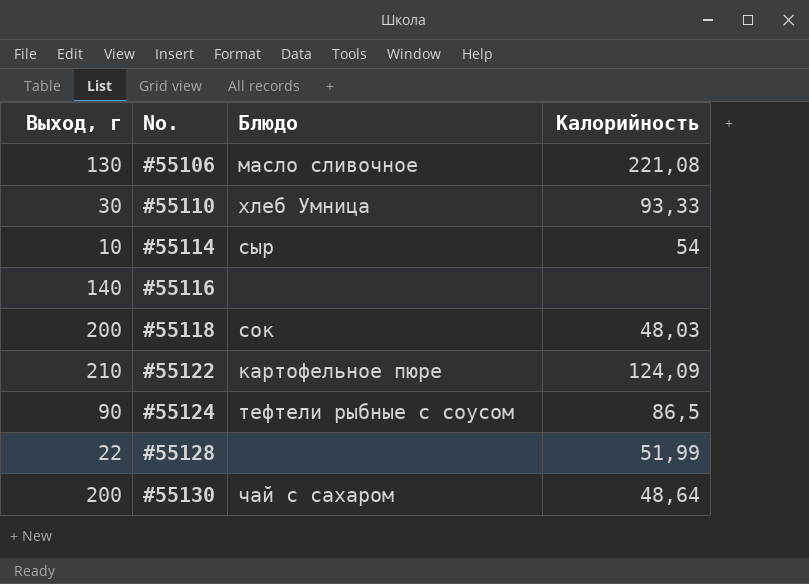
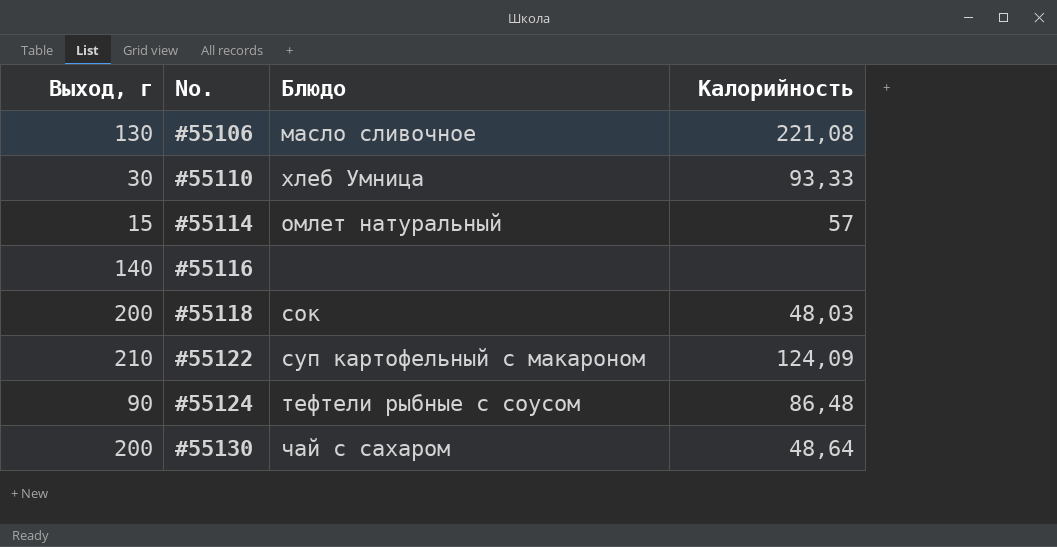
row #55128: 22 | none | 51,99 -> none
#55114 | Выход, г: 10 -> 15
#55114 | Блюдо: сыр -> омлет натуральный
#55114 | Калорийность: 54 -> 57
#55122 | Блюдо: картофельное пюре -> суп картофельный с макароном
#55124 | Калорийность: 86,5 -> 86,48

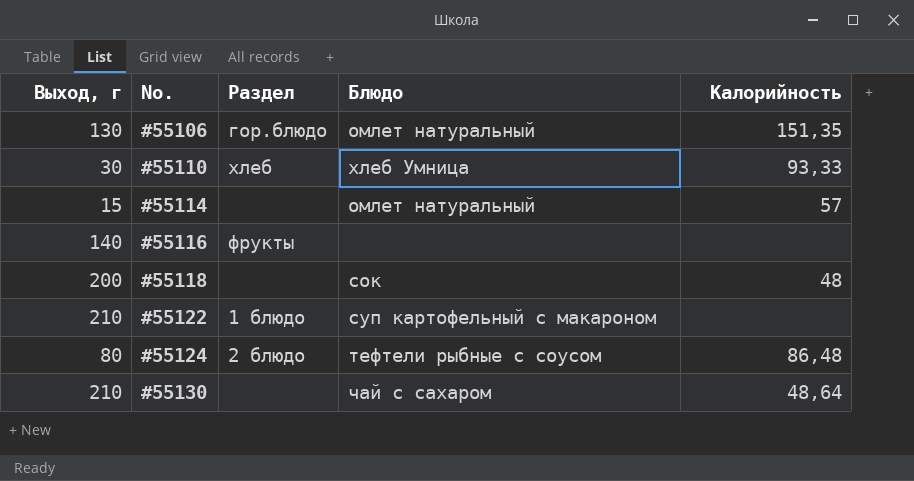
column Раздел | position: none -> 3
#55106 | Блюдо: масло сливочное -> омлет натуральный
#55106 | Калорийность: 221,08 -> 151,35
#55118 | Калорийность: 48,03 -> 48
#55122 | Калорийность: 124,09 -> none
#55124 | Выход, г: 90 -> 80
#55130 | Выход, г: 200 -> 210

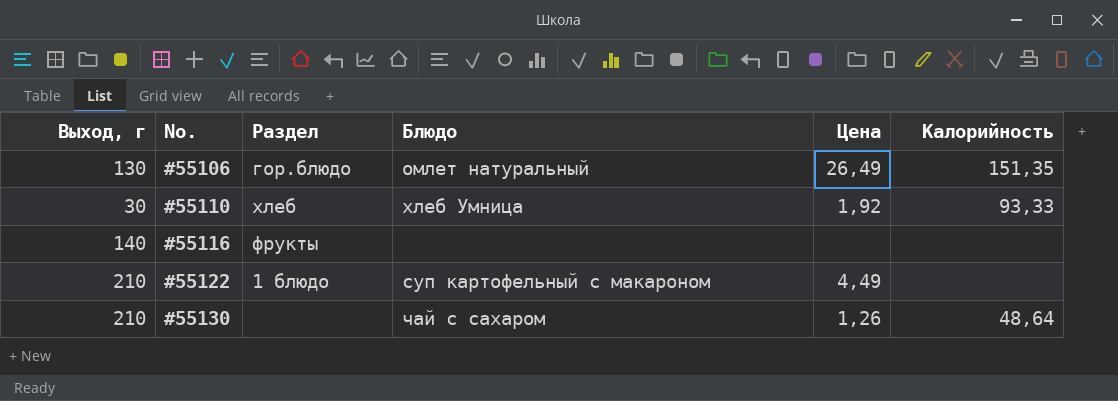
column Цена | position: none -> 5
row #55114: 15 | none | омлет натуральный | 57 -> none
row #55118: 200 | none | сок | 48 -> none
row #55124: 80 | 2 блюдо | тефтели рыбные с соусом | 86,48 -> none

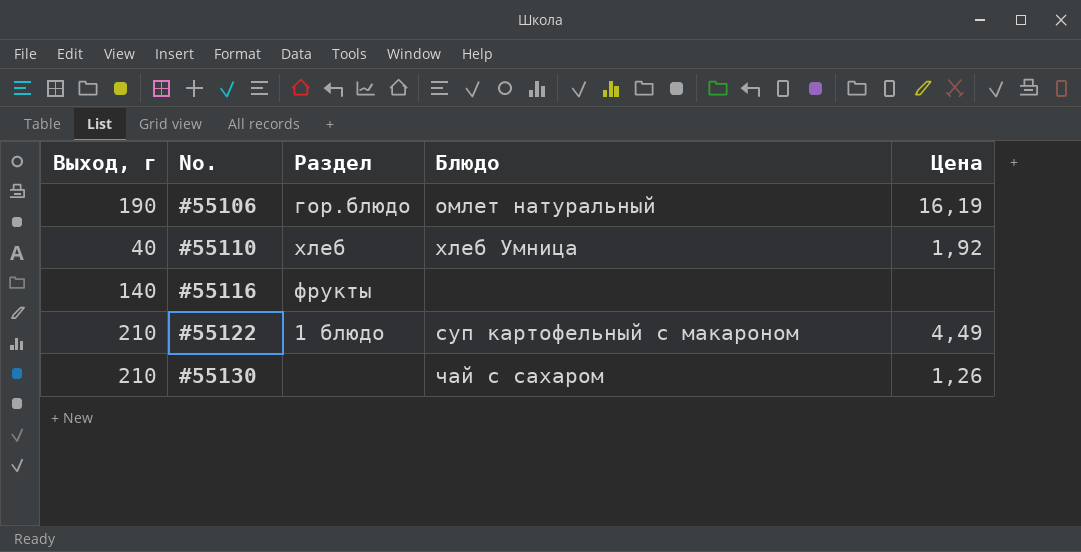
column Калорийность | position: 6 -> none
#55106 | Выход, г: 130 -> 190
#55106 | Цена: 26,49 -> 16,19
#55110 | Выход, г: 30 -> 40

